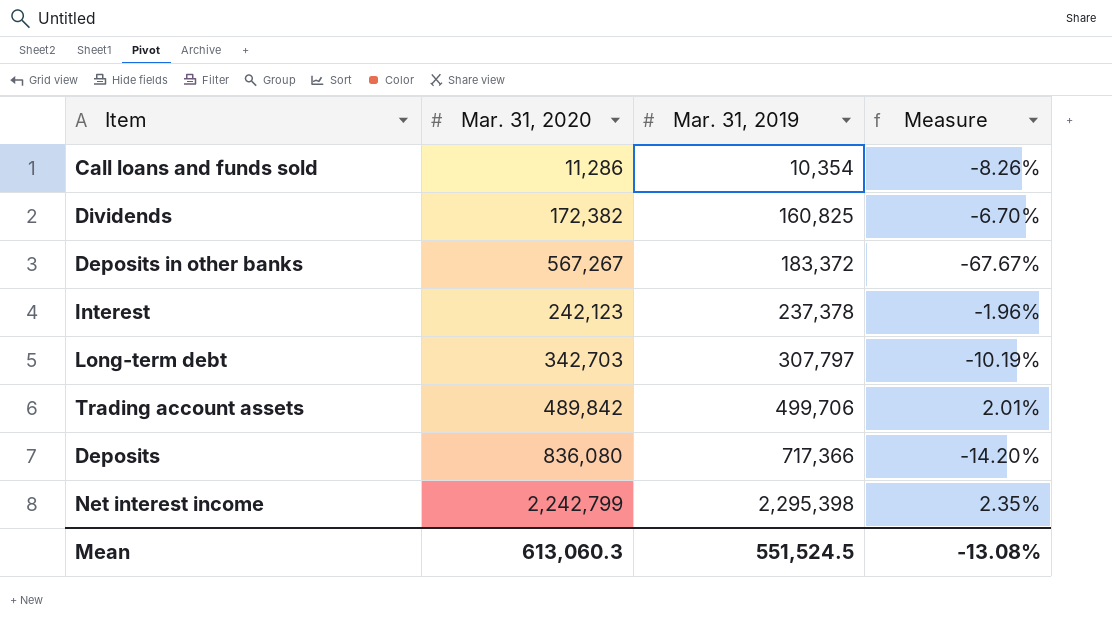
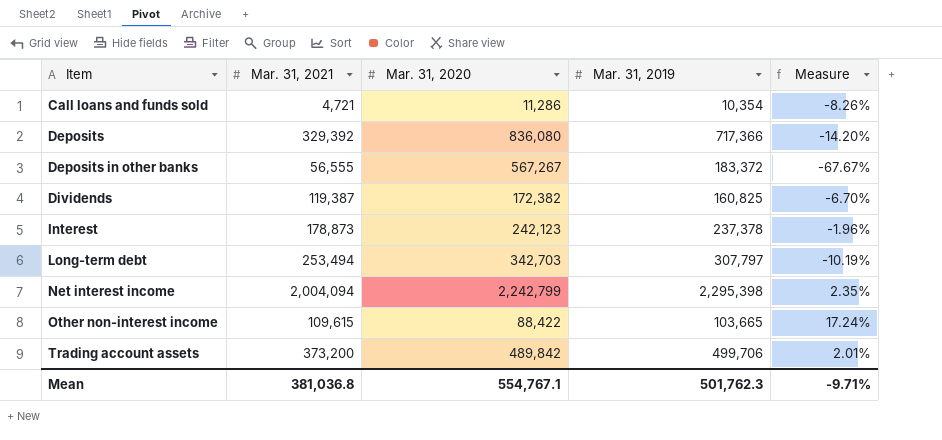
row order: Mar. 31, 2019 ascending -> Item ascending
column Mar. 31, 2021 | position: none -> 2
row Other non-interest income: none -> 109,615 | 88,422 | 103,665 | 17.24%
Mean | Mar. 31, 2020: 613,060.3 -> 554,767.1
Mean | Mar. 31, 2019: 551,524.5 -> 501,762.3
Mean | Measure: -13.08% -> -9.71%

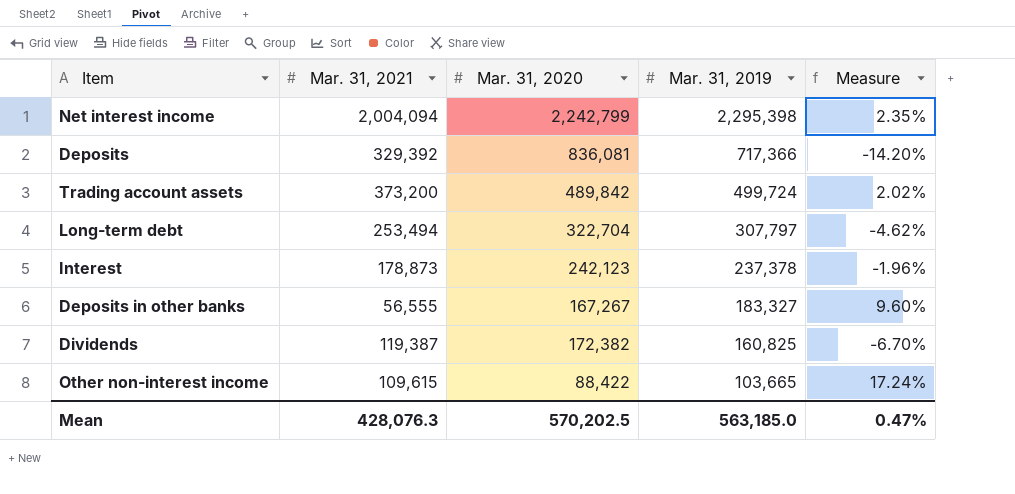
row order: Item ascending -> Mar. 31, 2019 descending
row Call loans and funds sold: 4,721 | 11,286 | 10,354 | -8.26% -> none
Deposits | Mar. 31, 2020: 836,080 -> 836,081
Trading account assets | Mar. 31, 2019: 499,706 -> 499,724
Trading account assets | Measure: 2.01% -> 2.02%
Long-term debt | Mar. 31, 2020: 342,703 -> 322,704
Long-term debt | Measure: -10.19% -> -4.62%
Deposits in other banks | Mar. 31, 2020: 567,267 -> 167,267
Deposits in other banks | Mar. 31, 2019: 183,372 -> 183,327
Deposits in other banks | Measure: -67.67% -> 9.60%
Mean | Mar. 31, 2021: 381,036.8 -> 428,076.3
Mean | Mar. 31, 2020: 554,767.1 -> 570,202.5
Mean | Mar. 31, 2019: 501,762.3 -> 563,185.0
Mean | Measure: -9.71% -> 0.47%

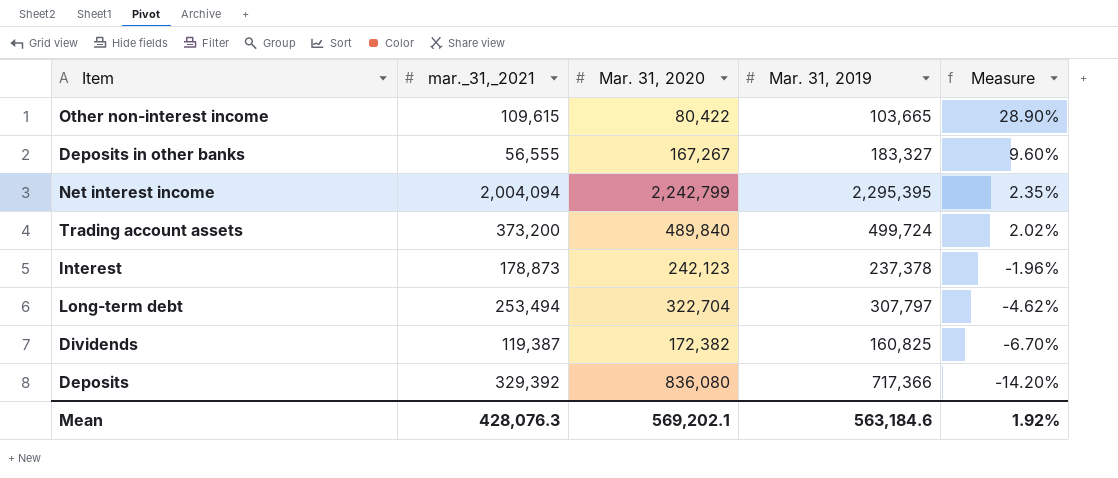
row order: Mar. 31, 2019 descending -> Measure descending
column name: Mar. 31, 2021 -> mar._31,_2021
Other non-interest income | Mar. 31, 2020: 88,422 -> 80,422
Other non-interest income | Measure: 17.24% -> 28.90%
Net interest income | Mar. 31, 2019: 2,295,398 -> 2,295,395
Trading account assets | Mar. 31, 2020: 489,842 -> 489,840
Deposits | Mar. 31, 2020: 836,081 -> 836,080
Mean | Mar. 31, 2020: 570,202.5 -> 569,202.1
Mean | Mar. 31, 2019: 563,185.0 -> 563,184.6
Mean | Measure: 0.47% -> 1.92%

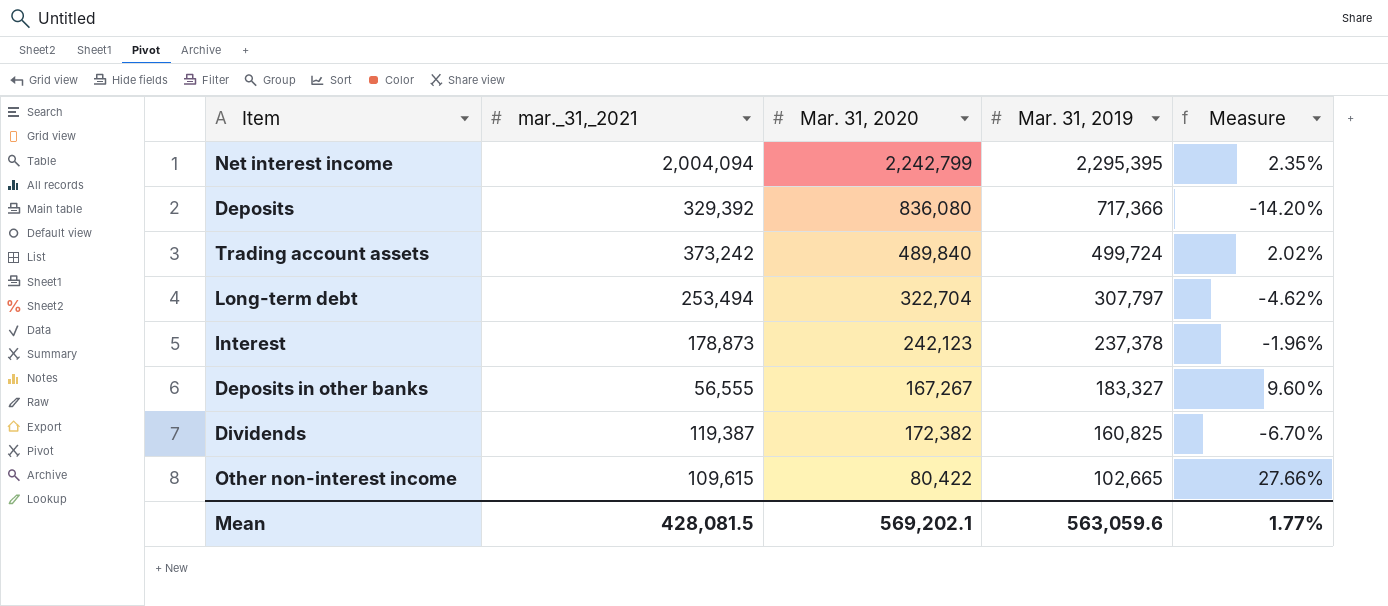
row order: Measure descending -> Mar. 31, 2019 descending
Trading account assets | mar._31,_2021: 373,200 -> 373,242
Other non-interest income | Mar. 31, 2019: 103,665 -> 102,665
Other non-interest income | Measure: 28.90% -> 27.66%
Mean | mar._31,_2021: 428,076.3 -> 428,081.5
Mean | Mar. 31, 2019: 563,184.6 -> 563,059.6
Mean | Measure: 1.92% -> 1.77%

